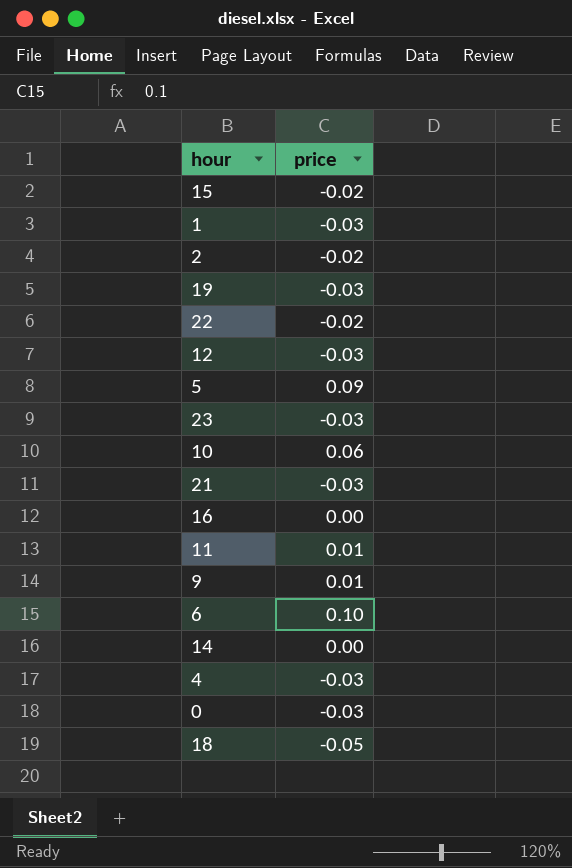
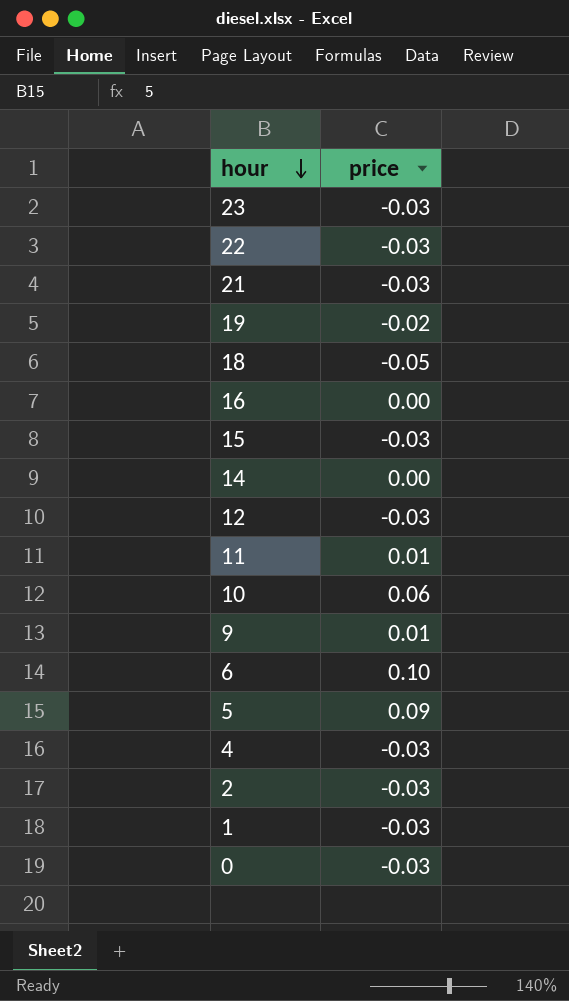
row order: none -> hour descending
22 | price: -0.02 -> -0.03
19 | price: -0.03 -> -0.02
15 | price: -0.02 -> -0.03
2 | price: -0.02 -> -0.03

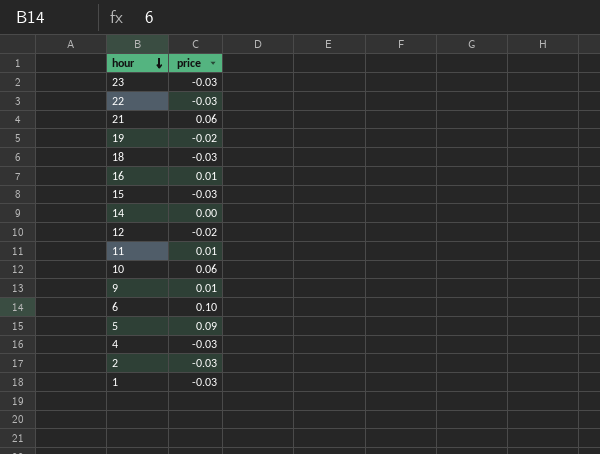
row 0: -0.03 -> none
21 | price: -0.03 -> 0.06
18 | price: -0.05 -> -0.03
16 | price: 0.00 -> 0.01
12 | price: -0.03 -> -0.02

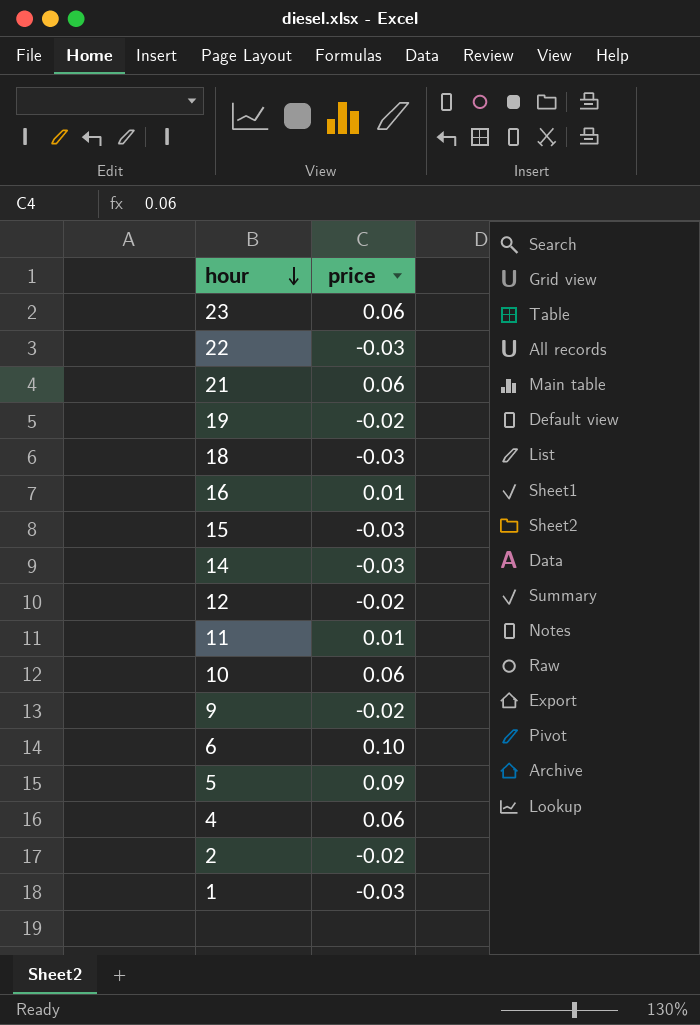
23 | price: -0.03 -> 0.06
14 | price: 0.00 -> -0.03
9 | price: 0.01 -> -0.02
4 | price: -0.03 -> 0.06
2 | price: -0.03 -> -0.02

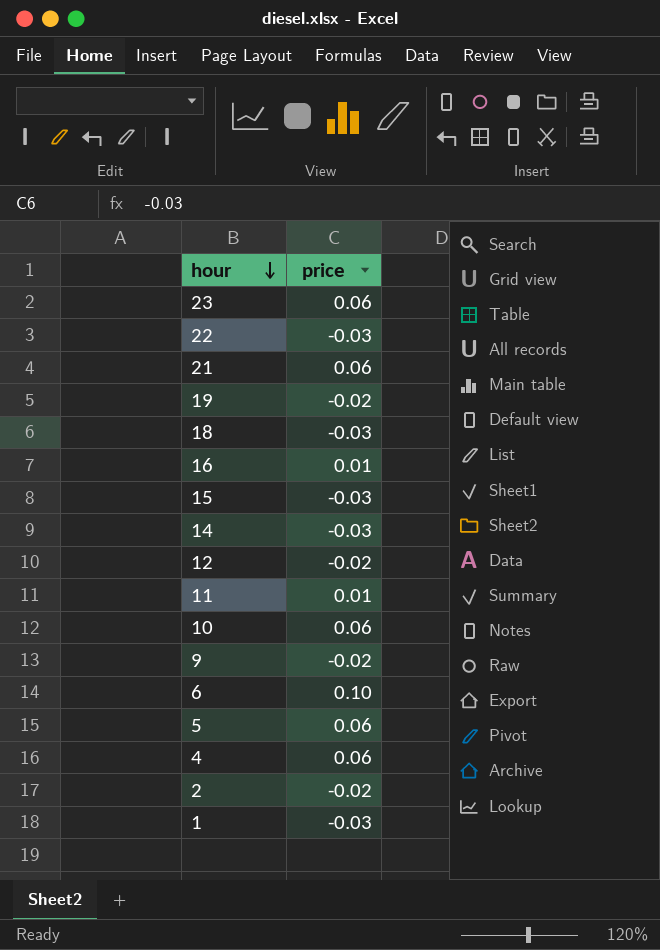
5 | price: 0.09 -> 0.06

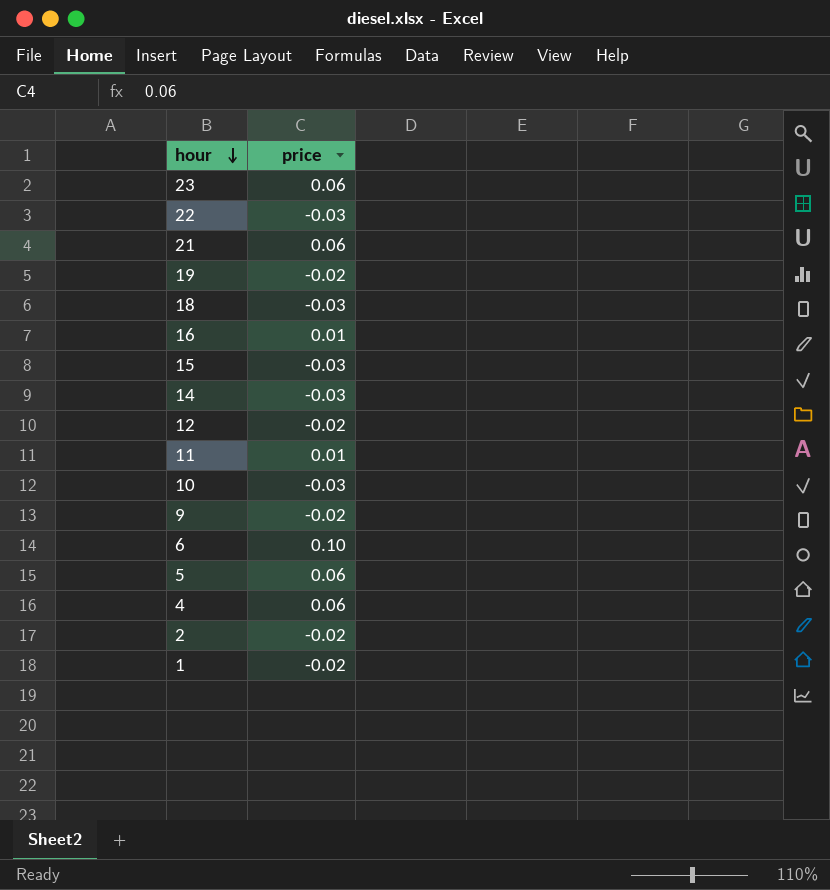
10 | price: 0.06 -> -0.03
1 | price: -0.03 -> -0.02

